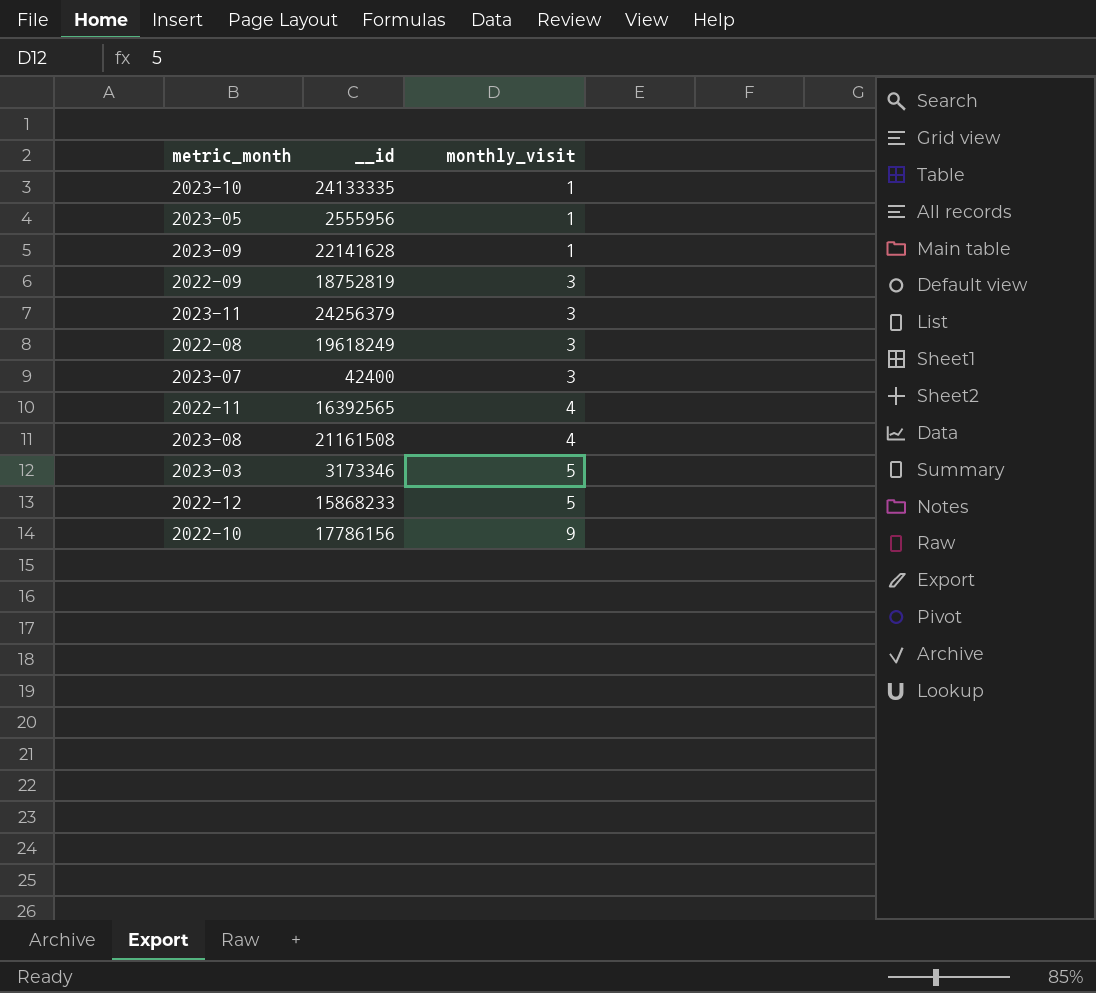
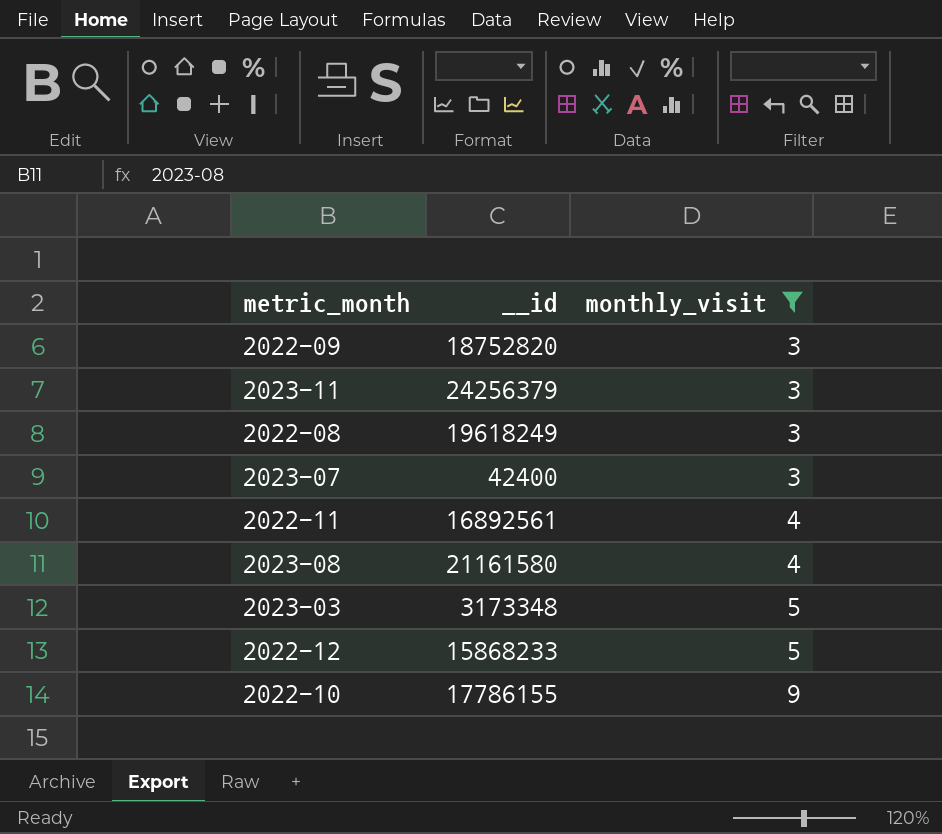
filter: none -> monthly_visit != 1
2022-09 | __id: 18752819 -> 18752820
2022-11 | __id: 16392565 -> 16892561
2023-08 | __id: 21161508 -> 21161580
2023-03 | __id: 3173346 -> 3173348
2022-10 | __id: 17786156 -> 17786155

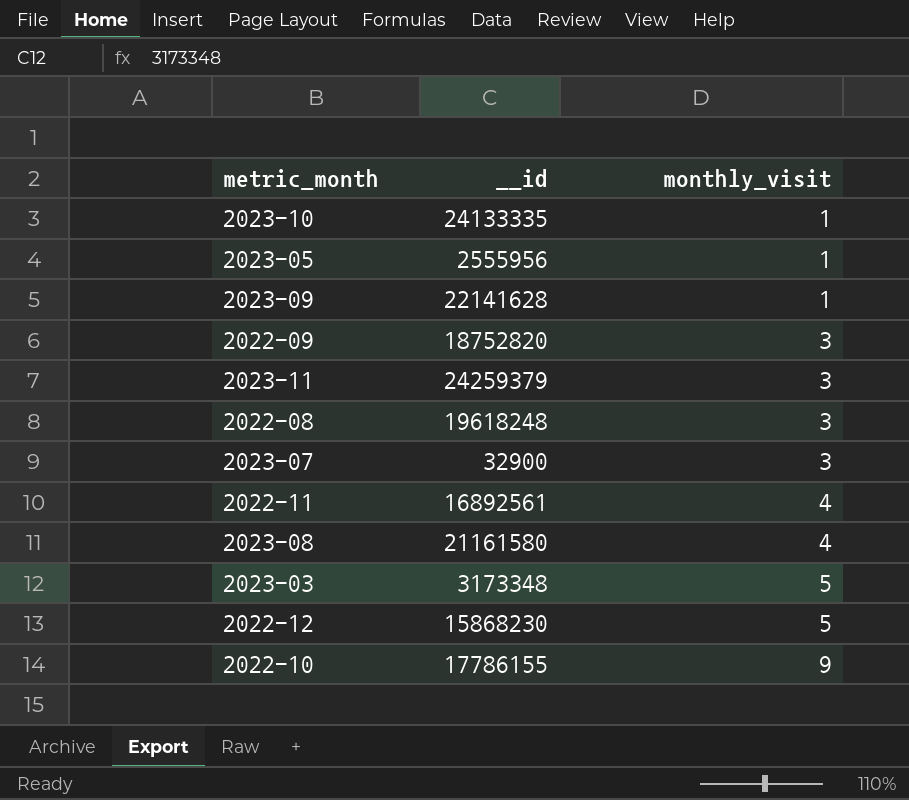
filter: monthly_visit != 1 -> none
2023-11 | __id: 24256379 -> 24259379
2022-08 | __id: 19618249 -> 19618248
2023-07 | __id: 42400 -> 32900
2022-12 | __id: 15868233 -> 15868230

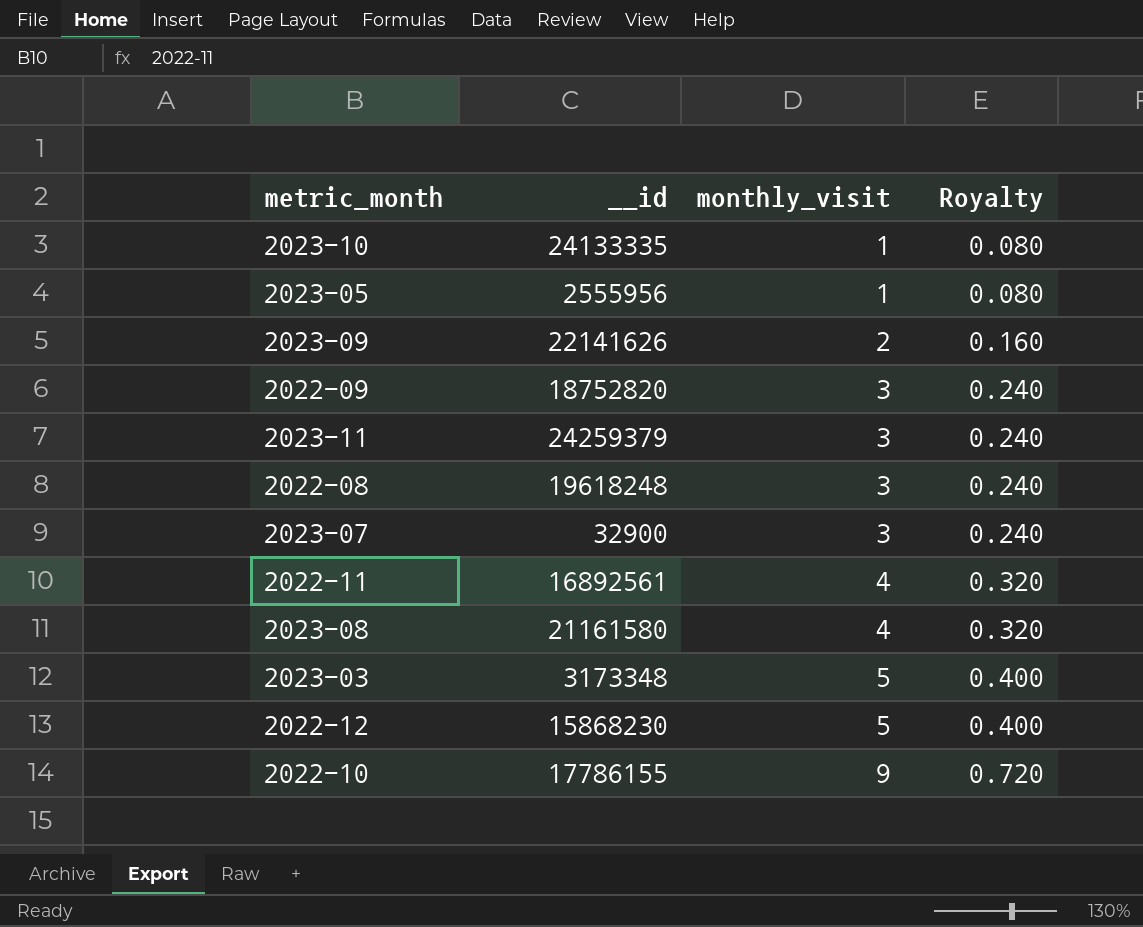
column Royalty | formula: none -> [monthly_visit] * 0.08
2023-09 | __id: 22141628 -> 22141626
2023-09 | monthly_visit: 1 -> 2

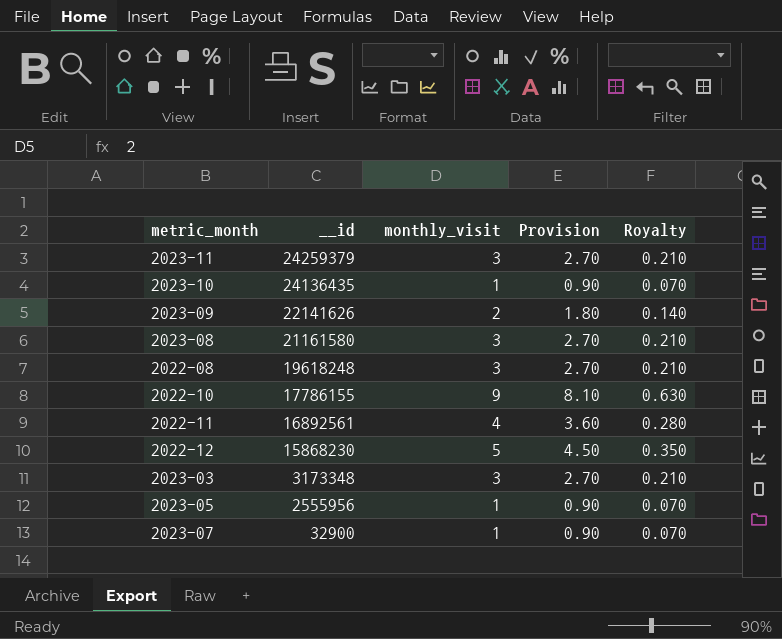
row order: monthly_visit ascending -> __id descending
column Provision | formula: none -> [monthly_visit] * 0.9
column Royalty | formula: [monthly_visit] * 0.08 -> [monthly_visit] * 0.07
row 2022-09: 18752820 | 3 | 0.240 -> none
2023-10 | __id: 24133335 -> 24136435
2023-08 | monthly_visit: 4 -> 3
2023-03 | monthly_visit: 5 -> 3
2023-07 | monthly_visit: 3 -> 1

